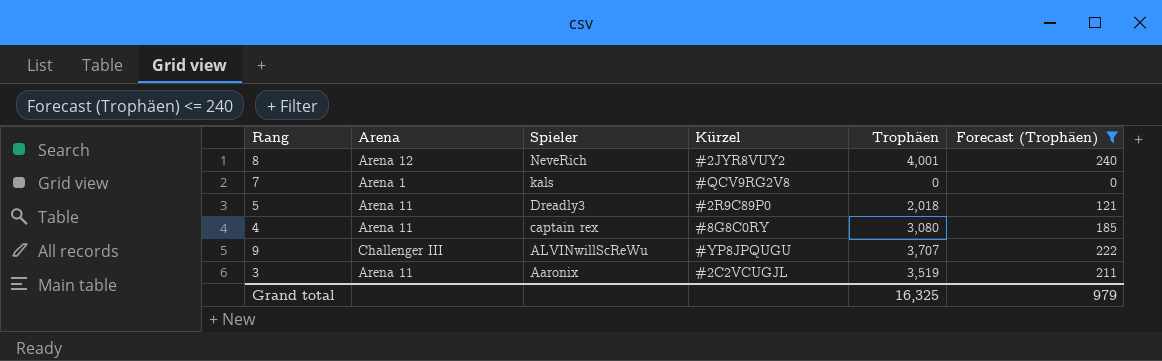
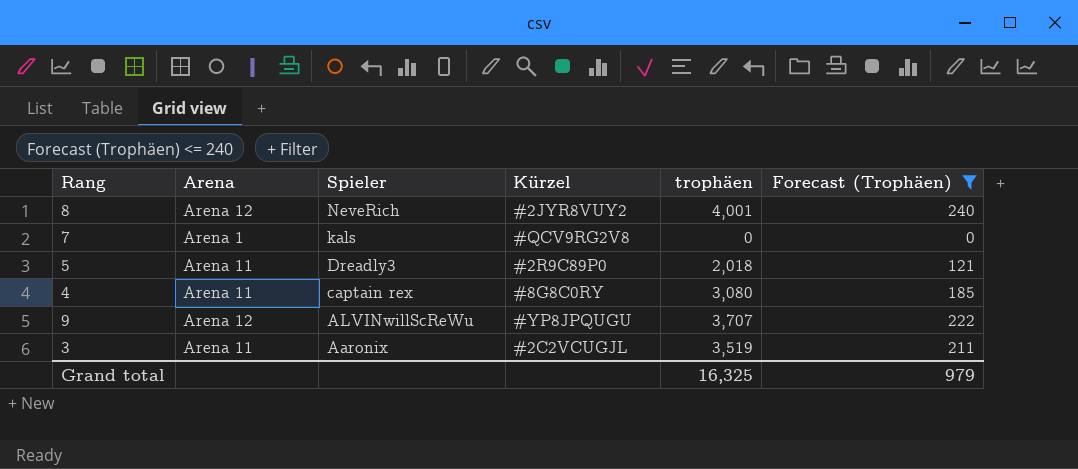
column name: Trophäen -> trophäen
9 | Arena: Challenger III -> Arena 12

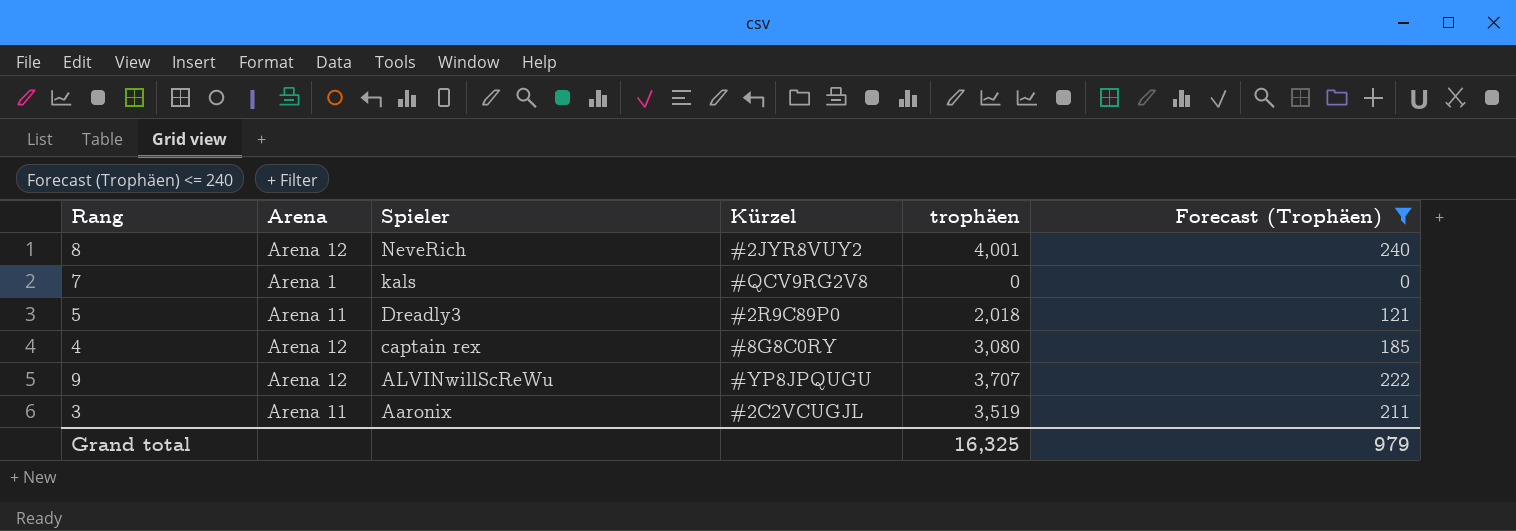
4 | Arena: Arena 11 -> Arena 12

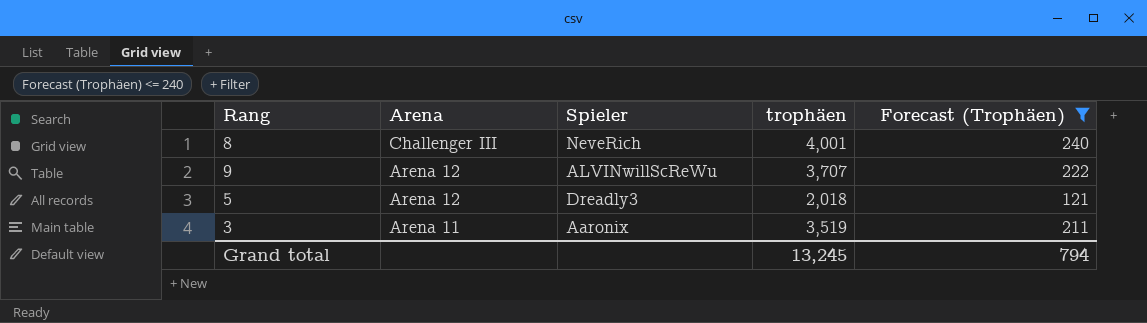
row order: Spieler descending -> Arena descending
column Kürzel | position: 4 -> none
row 7: Arena 1 | kals | #QCV9RG2V8 | 0 | 0 -> none
row 4: Arena 12 | captain rex | #8G8C0RY | 3,080 | 185 -> none
8 | Arena: Arena 12 -> Challenger III
5 | Arena: Arena 11 -> Arena 12
Grand total | trophäen: 16,325 -> 13,245
Grand total | Forecast (Trophäen): 979 -> 794

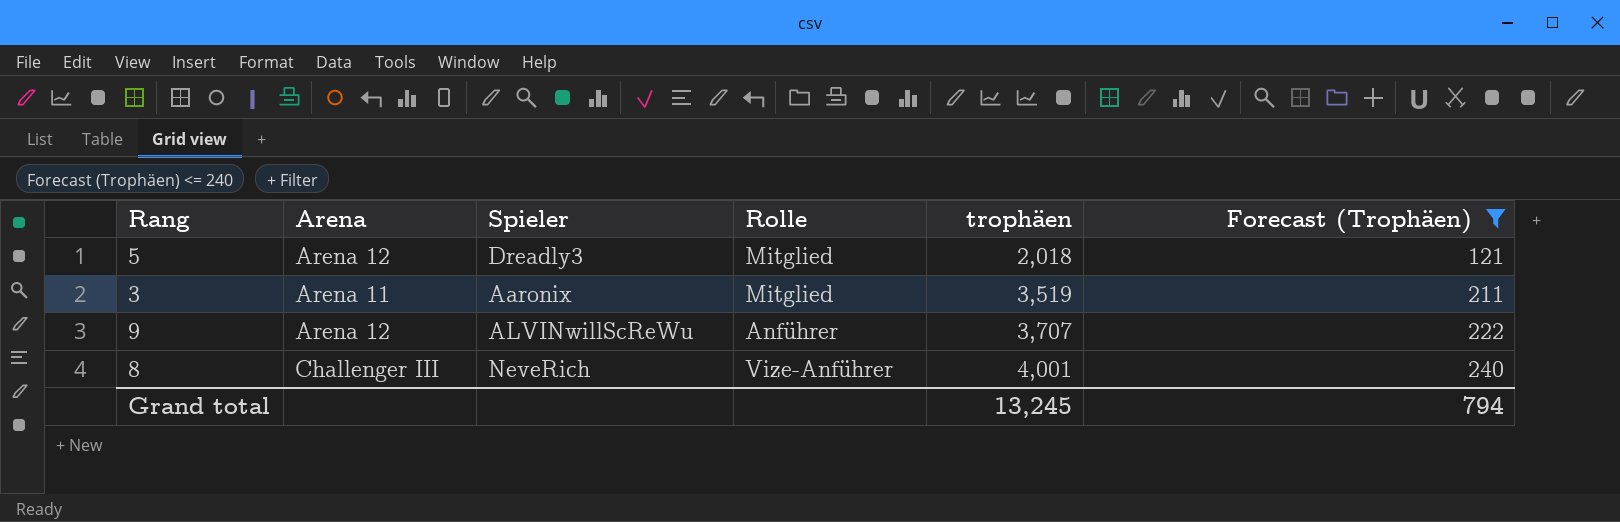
row order: Arena descending -> trophäen ascending
column Rolle | position: none -> 4

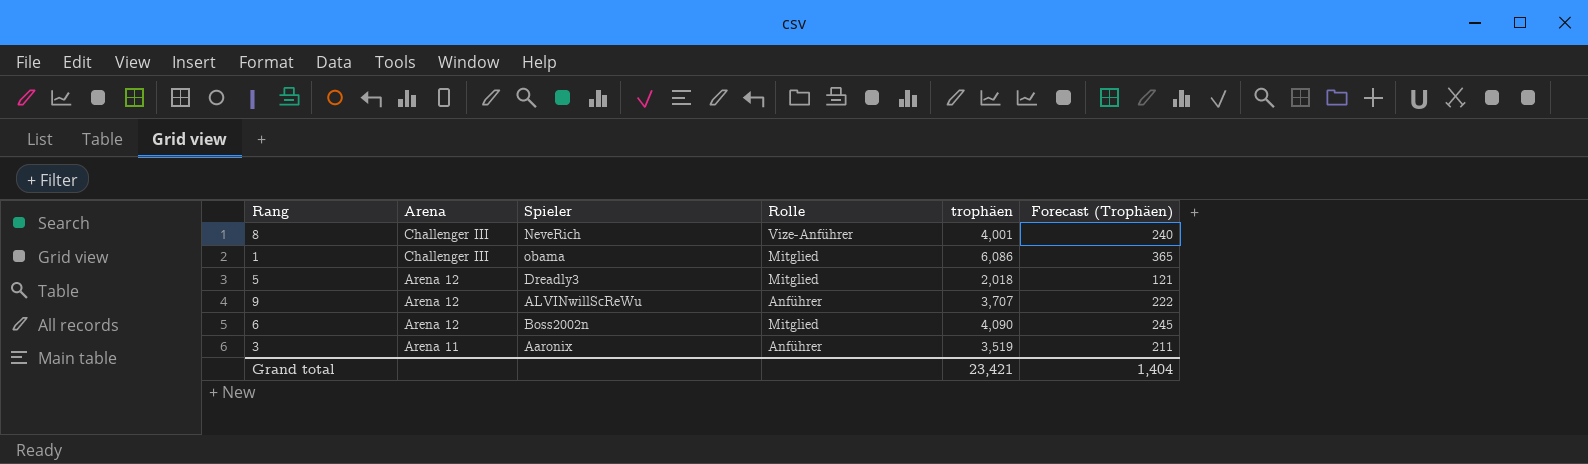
filter: Forecast (Trophäen) <= 240 -> none
row order: trophäen ascending -> Arena descending
3 | Rolle: Mitglied -> Anführer
Grand total | trophäen: 13,245 -> 23,421
Grand total | Forecast (Trophäen): 794 -> 1,404

